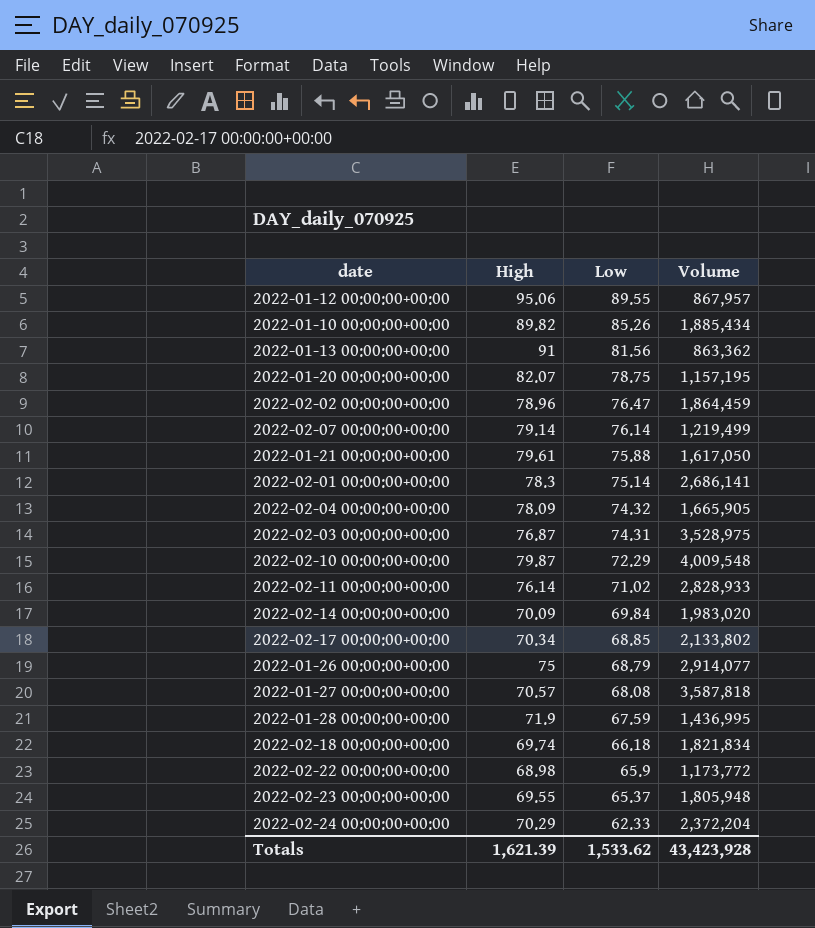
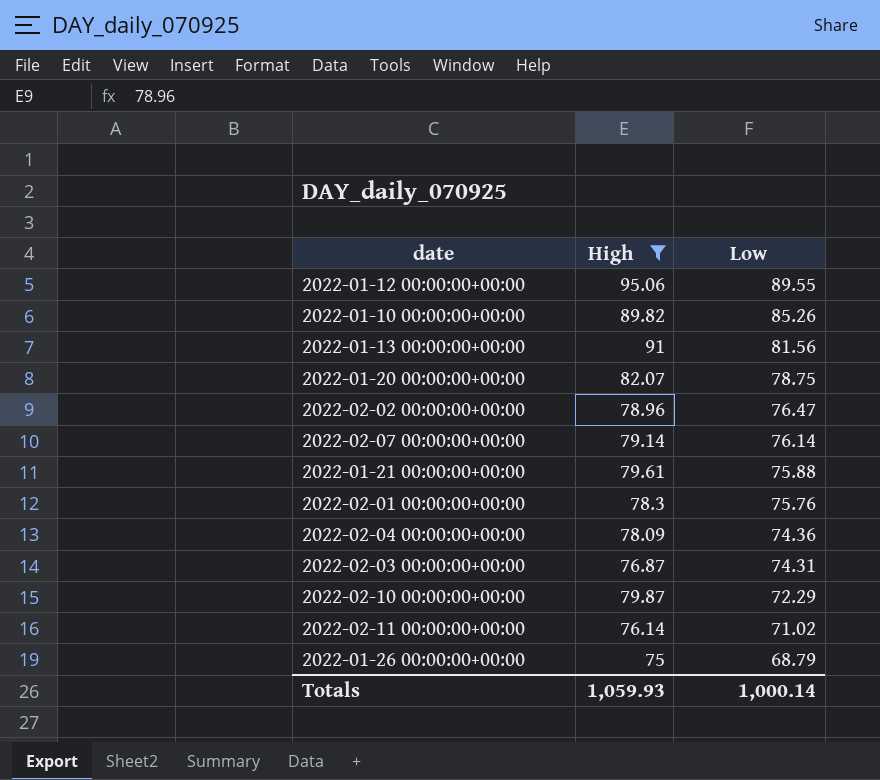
filter: none -> High >= 75
column Volume | position: 4 -> none
2022-02-01 00:00:00+00:00 | Low: 75.14 -> 75.76
2022-02-04 00:00:00+00:00 | Low: 74.32 -> 74.36
Totals | High: 1,621.39 -> 1,059.93
Totals | Low: 1,533.62 -> 1,000.14

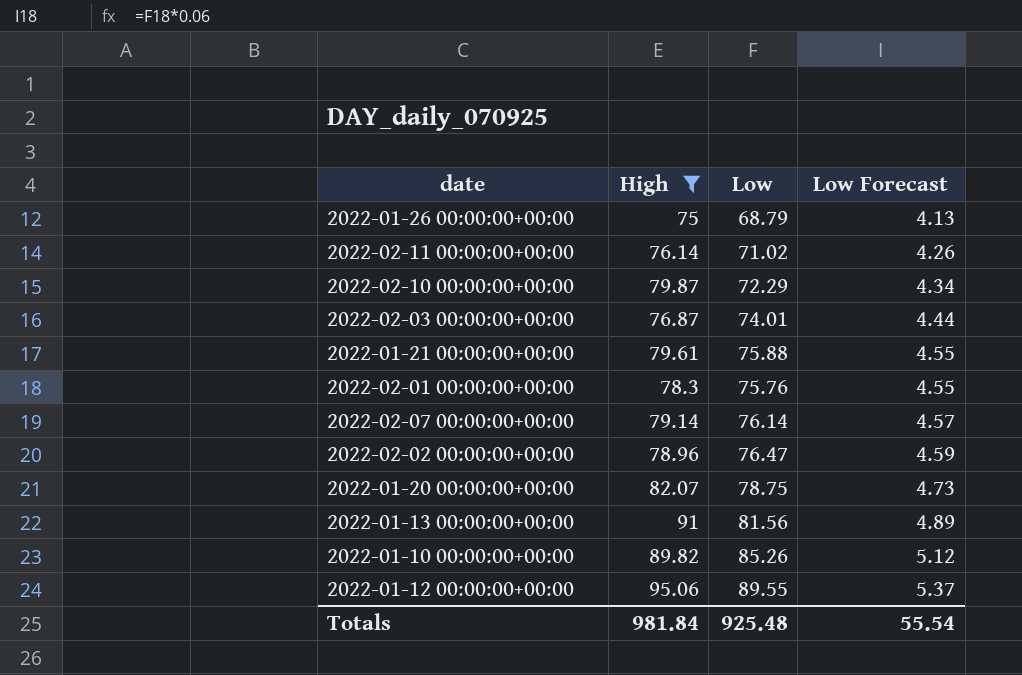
row order: Low descending -> Low Forecast ascending
column Low Forecast | formula: none -> [Low] * 0.06
row 2022-02-04 00:00:00+00:00: 78.09 | 74.36 -> none
2022-02-03 00:00:00+00:00 | Low: 74.31 -> 74.01
Totals | High: 1,059.93 -> 981.84
Totals | Low: 1,000.14 -> 925.48

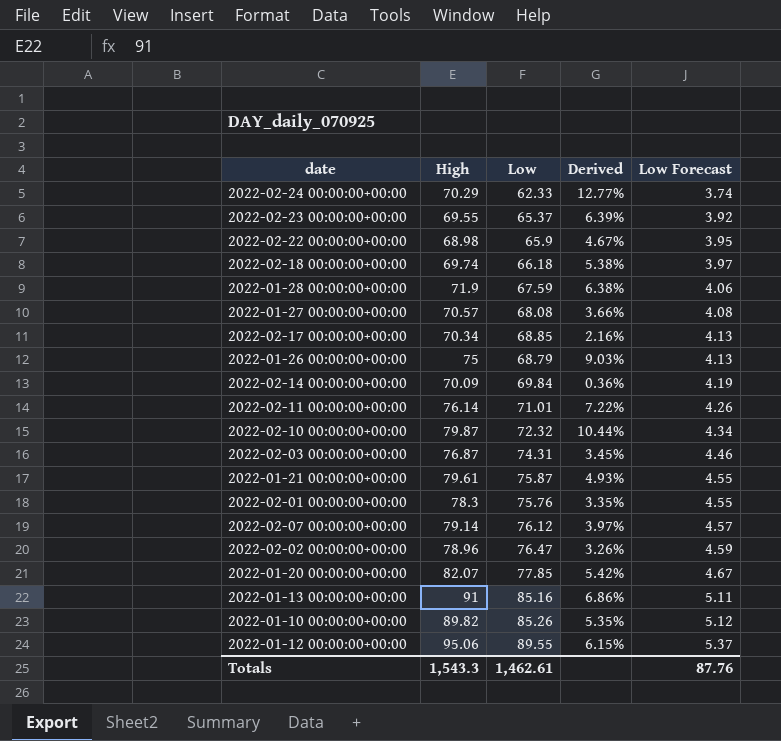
filter: High >= 75 -> none
column Derived | formula: none -> ([High] - [Low]) / [Low]
2022-02-11 00:00:00+00:00 | Low: 71.02 -> 71.01
2022-02-10 00:00:00+00:00 | Low: 72.29 -> 72.32
2022-02-03 00:00:00+00:00 | Low: 74.01 -> 74.31
2022-02-03 00:00:00+00:00 | Low Forecast: 4.44 -> 4.46
2022-01-21 00:00:00+00:00 | Low: 75.88 -> 75.87
2022-02-07 00:00:00+00:00 | Low: 76.14 -> 76.12
2022-01-20 00:00:00+00:00 | Low: 78.75 -> 77.85
2022-01-20 00:00:00+00:00 | Low Forecast: 4.73 -> 4.67
2022-01-13 00:00:00+00:00 | Low: 81.56 -> 85.16
2022-01-13 00:00:00+00:00 | Low Forecast: 4.89 -> 5.11
Totals | High: 981.84 -> 1,543.3
Totals | Low: 925.48 -> 1,462.61
Totals | Low Forecast: 55.54 -> 87.76

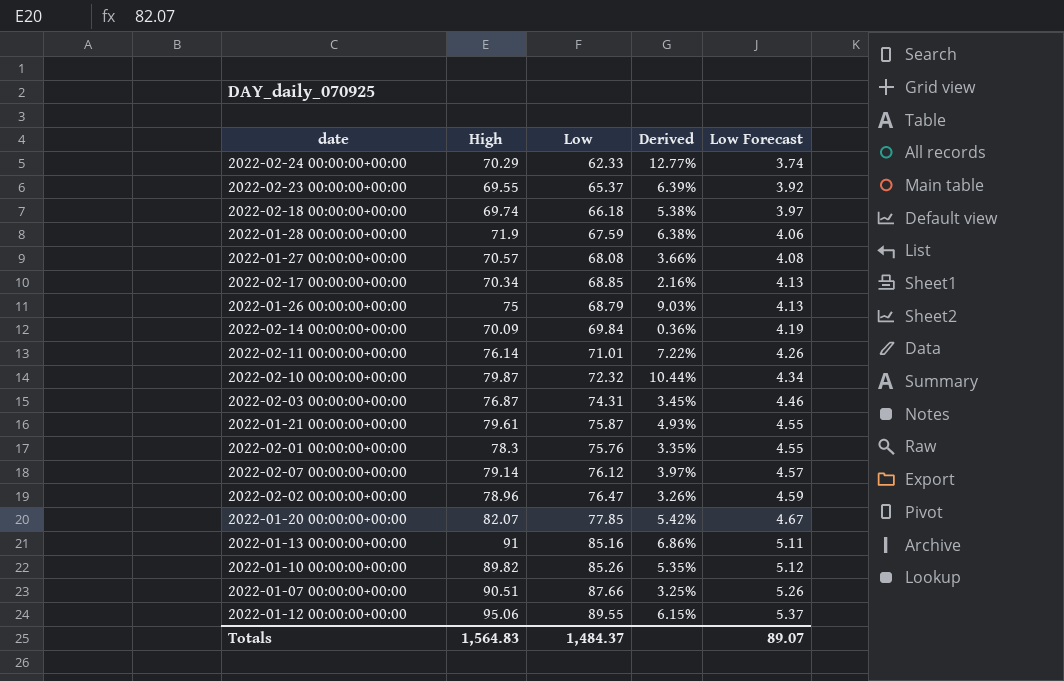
row 2022-02-22 00:00:00+00:00: 68.98 | 65.9 | 4.67% | 3.95 -> none
row 2022-01-07 00:00:00+00:00: none -> 90.51 | 87.66 | 3.25% | 5.26
Totals | High: 1,543.3 -> 1,564.83
Totals | Low: 1,462.61 -> 1,484.37
Totals | Low Forecast: 87.76 -> 89.07

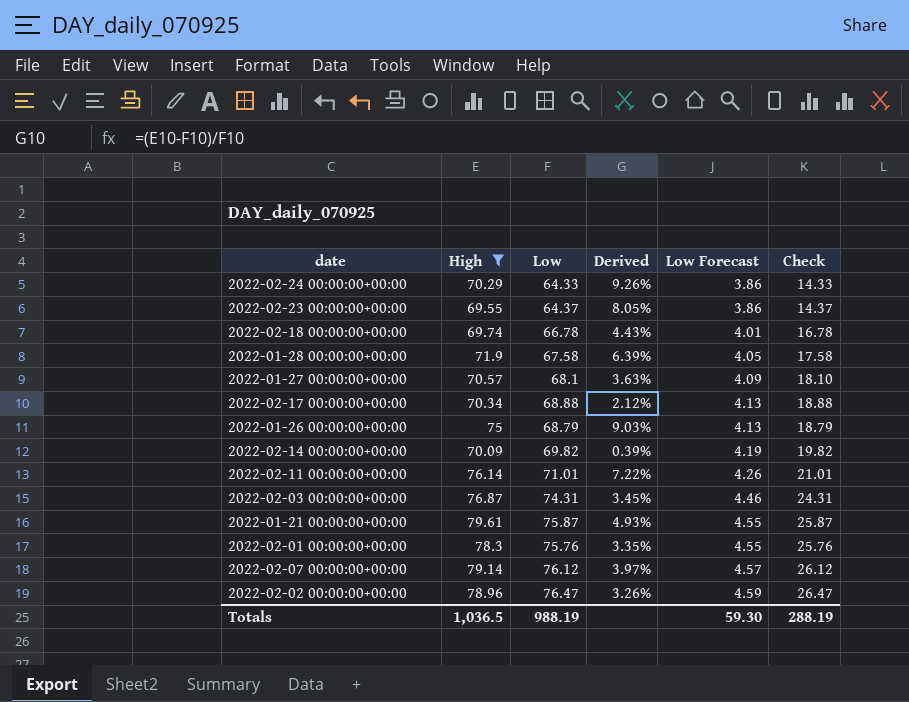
filter: none -> High <= 79.61
column Check | formula: none -> [Low] - 50
2022-02-24 00:00:00+00:00 | Low: 62.33 -> 64.33
2022-02-24 00:00:00+00:00 | Derived: 12.77% -> 9.26%
2022-02-24 00:00:00+00:00 | Low Forecast: 3.74 -> 3.86
2022-02-23 00:00:00+00:00 | Low: 65.37 -> 64.37
2022-02-23 00:00:00+00:00 | Derived: 6.39% -> 8.05%
2022-02-23 00:00:00+00:00 | Low Forecast: 3.92 -> 3.86
2022-02-18 00:00:00+00:00 | Low: 66.18 -> 66.78
2022-02-18 00:00:00+00:00 | Derived: 5.38% -> 4.43%
2022-02-18 00:00:00+00:00 | Low Forecast: 3.97 -> 4.01
2022-01-28 00:00:00+00:00 | Low: 67.59 -> 67.58
2022-01-28 00:00:00+00:00 | Derived: 6.38% -> 6.39%
2022-01-28 00:00:00+00:00 | Low Forecast: 4.06 -> 4.05
2022-01-27 00:00:00+00:00 | Low: 68.08 -> 68.1
2022-01-27 00:00:00+00:00 | Derived: 3.66% -> 3.63%
2022-01-27 00:00:00+00:00 | Low Forecast: 4.08 -> 4.09
2022-02-17 00:00:00+00:00 | Low: 68.85 -> 68.88
2022-02-17 00:00:00+00:00 | Derived: 2.16% -> 2.12%
2022-02-14 00:00:00+00:00 | Low: 69.84 -> 69.82
2022-02-14 00:00:00+00:00 | Derived: 0.36% -> 0.39%
Totals | High: 1,564.83 -> 1,036.5
Totals | Low: 1,484.37 -> 988.19
Totals | Low Forecast: 89.07 -> 59.30

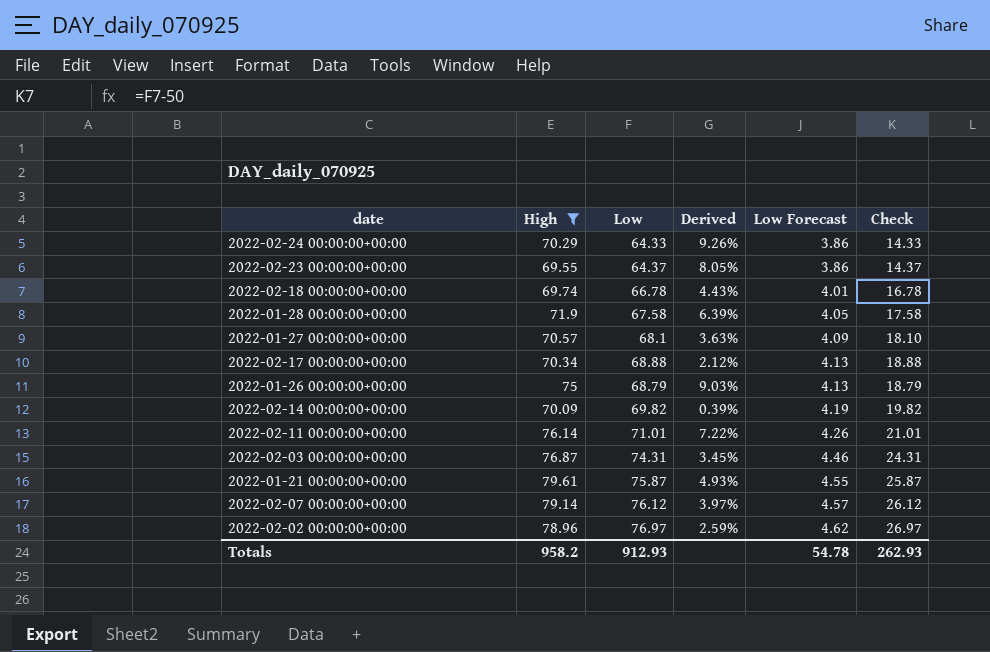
row 2022-02-01 00:00:00+00:00: 78.3 | 75.76 | 3.35% | 4.55 | 25.76 -> none
2022-02-02 00:00:00+00:00 | Low: 76.47 -> 76.97
2022-02-02 00:00:00+00:00 | Derived: 3.26% -> 2.59%
2022-02-02 00:00:00+00:00 | Low Forecast: 4.59 -> 4.62
2022-02-02 00:00:00+00:00 | Check: 26.47 -> 26.97
Totals | High: 1,036.5 -> 958.2
Totals | Low: 988.19 -> 912.93
Totals | Low Forecast: 59.30 -> 54.78
Totals | Check: 288.19 -> 262.93

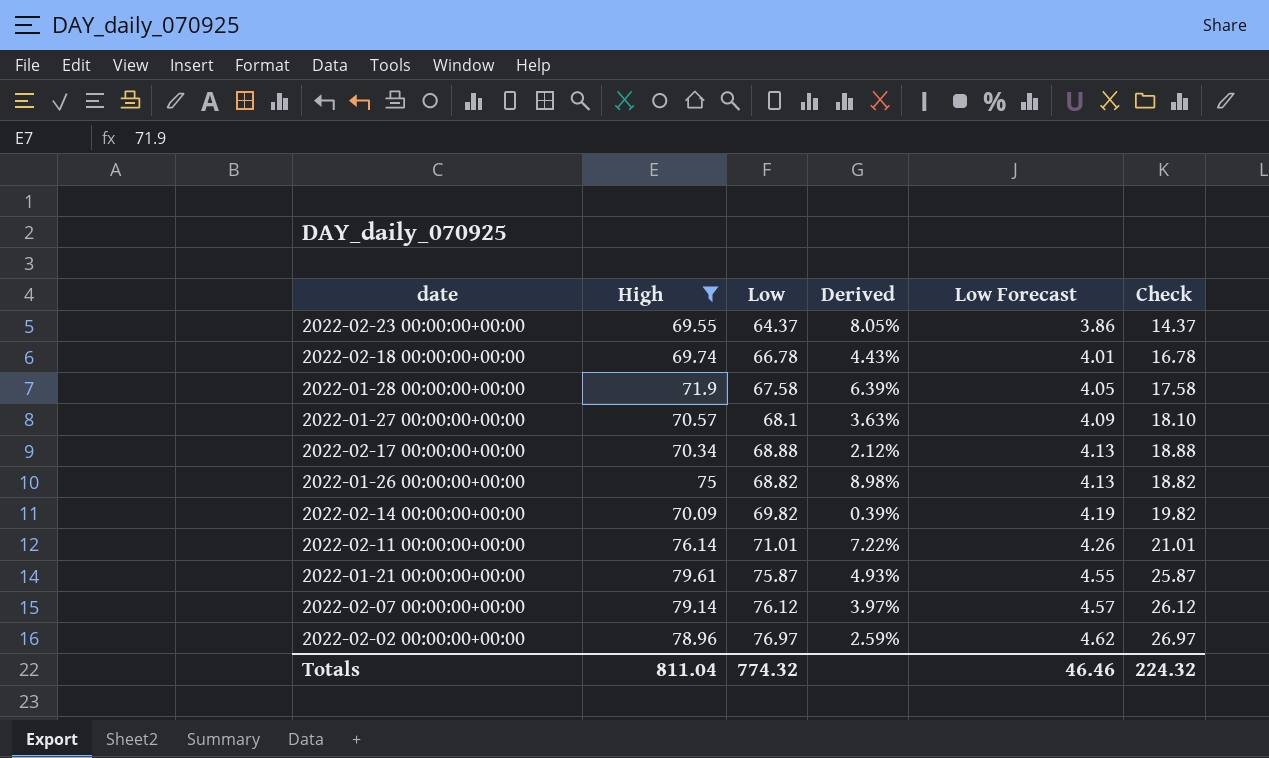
row 2022-02-24 00:00:00+00:00: 70.29 | 64.33 | 9.26% | 3.86 | 14.33 -> none
row 2022-02-03 00:00:00+00:00: 76.87 | 74.31 | 3.45% | 4.46 | 24.31 -> none
2022-01-26 00:00:00+00:00 | Low: 68.79 -> 68.82
2022-01-26 00:00:00+00:00 | Derived: 9.03% -> 8.98%
2022-01-26 00:00:00+00:00 | Check: 18.79 -> 18.82
Totals | High: 958.2 -> 811.04
Totals | Low: 912.93 -> 774.32
Totals | Low Forecast: 54.78 -> 46.46
Totals | Check: 262.93 -> 224.32

